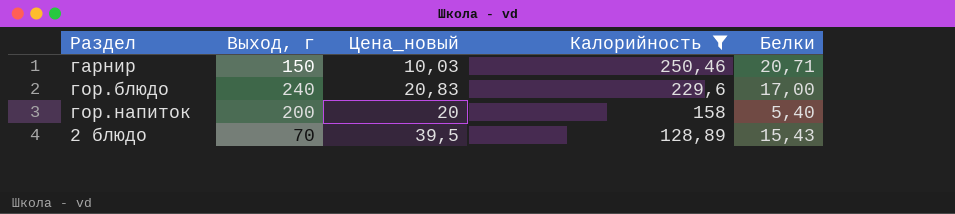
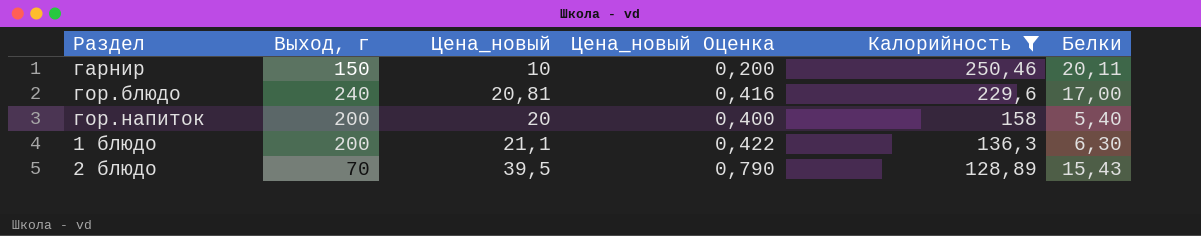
column Цена_новый Оценка | formula: none -> [Цена_новый] * 0,02
гарнир | Цена_новый: 10,03 -> 10
гарнир | Белки: 20,71 -> 20,11
гор.блюдо | Цена_новый: 20,83 -> 20,81
row 1 блюдо: none -> 200 | 21,1 | 0,422 | 136,3 | 6,30

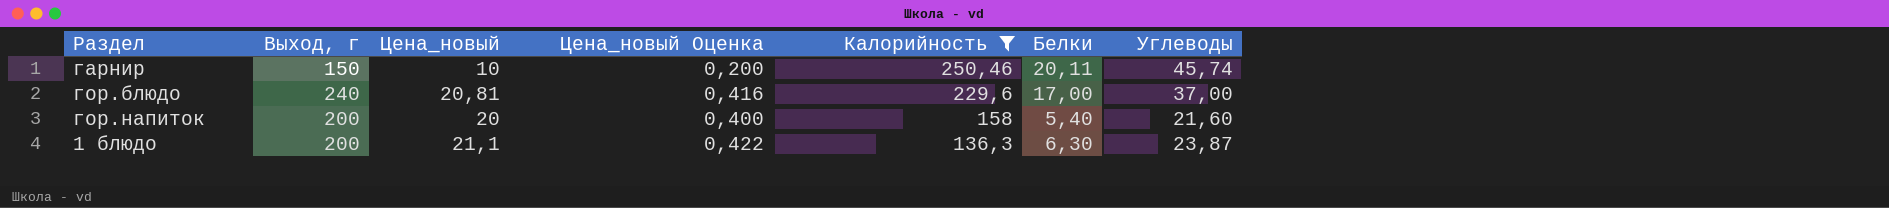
column Углеводы | position: none -> 7
row 2 блюдо: 70 | 39,5 | 0,790 | 128,89 | 15,43 -> none

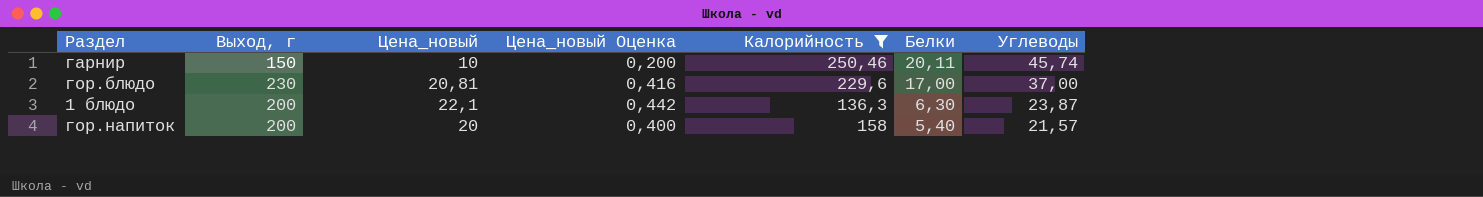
row order: Калорийность descending -> Белки descending
гор.блюдо | Выход, г: 240 -> 230
1 блюдо | Цена_новый: 21,1 -> 22,1
1 блюдо | Цена_новый Оценка: 0,422 -> 0,442
гор.напиток | Углеводы: 21,60 -> 21,57

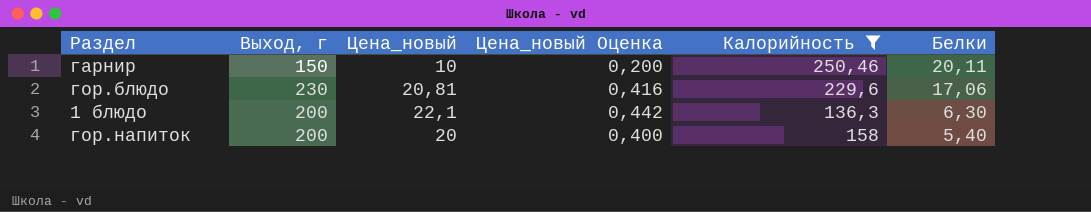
column Углеводы | position: 7 -> none
гор.блюдо | Белки: 17,00 -> 17,06

